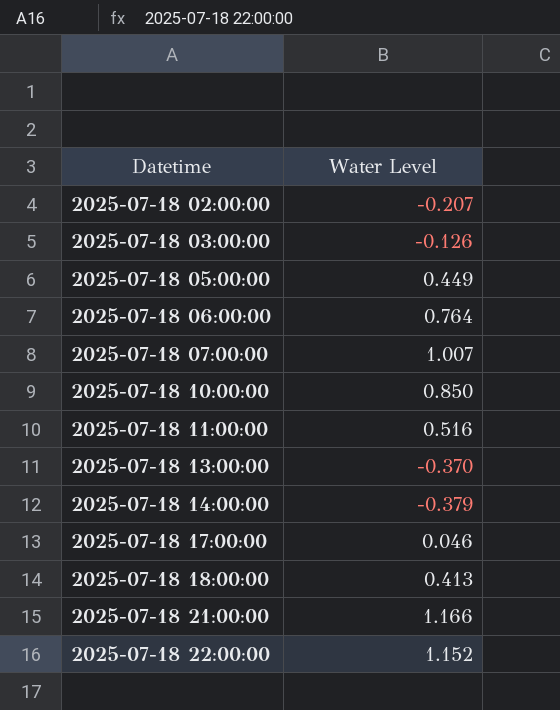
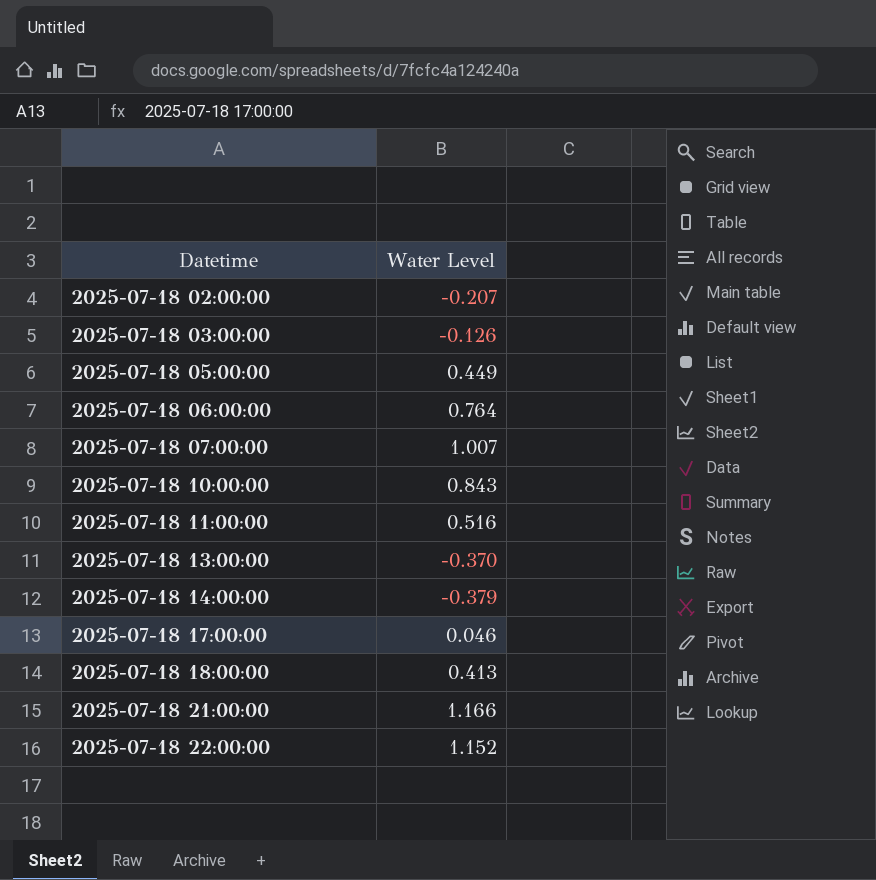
2025-07-18 10:00:00 | Water Level: 0.850 -> 0.843

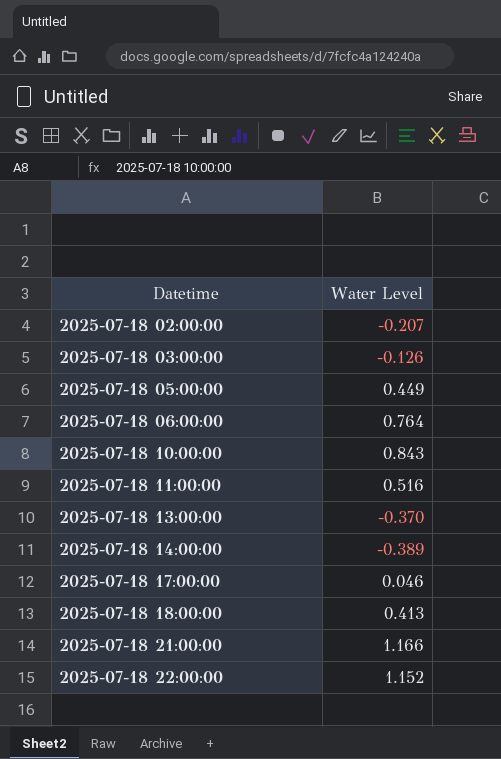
row 2025-07-18 07:00:00: 1.007 -> none
2025-07-18 14:00:00 | Water Level: -0.379 -> -0.389

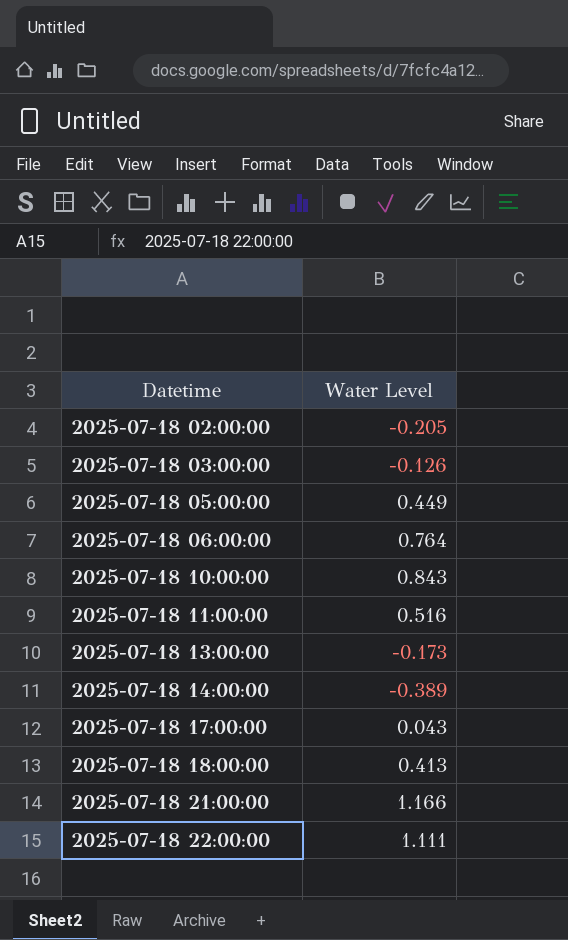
2025-07-18 02:00:00 | Water Level: -0.207 -> -0.205
2025-07-18 13:00:00 | Water Level: -0.370 -> -0.173
2025-07-18 17:00:00 | Water Level: 0.046 -> 0.043
2025-07-18 22:00:00 | Water Level: 1.152 -> 1.111

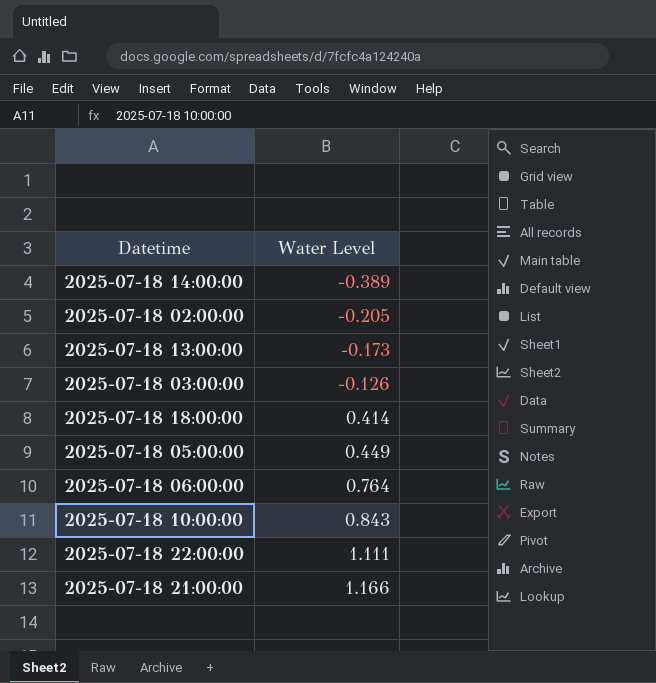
row order: Datetime ascending -> Water Level ascending
row 2025-07-18 11:00:00: 0.516 -> none
row 2025-07-18 17:00:00: 0.043 -> none
2025-07-18 18:00:00 | Water Level: 0.413 -> 0.414

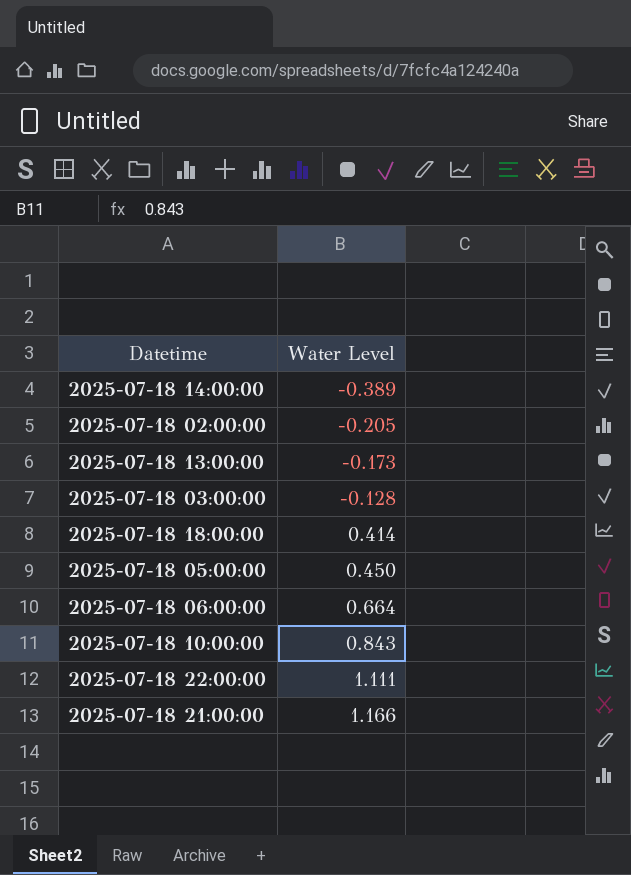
2025-07-18 03:00:00 | Water Level: -0.126 -> -0.128
2025-07-18 05:00:00 | Water Level: 0.449 -> 0.450
2025-07-18 06:00:00 | Water Level: 0.764 -> 0.664

